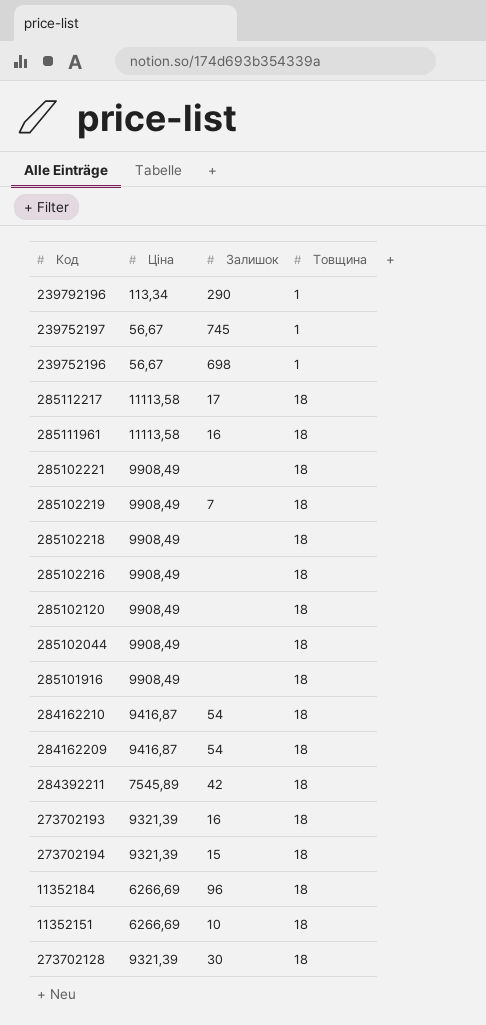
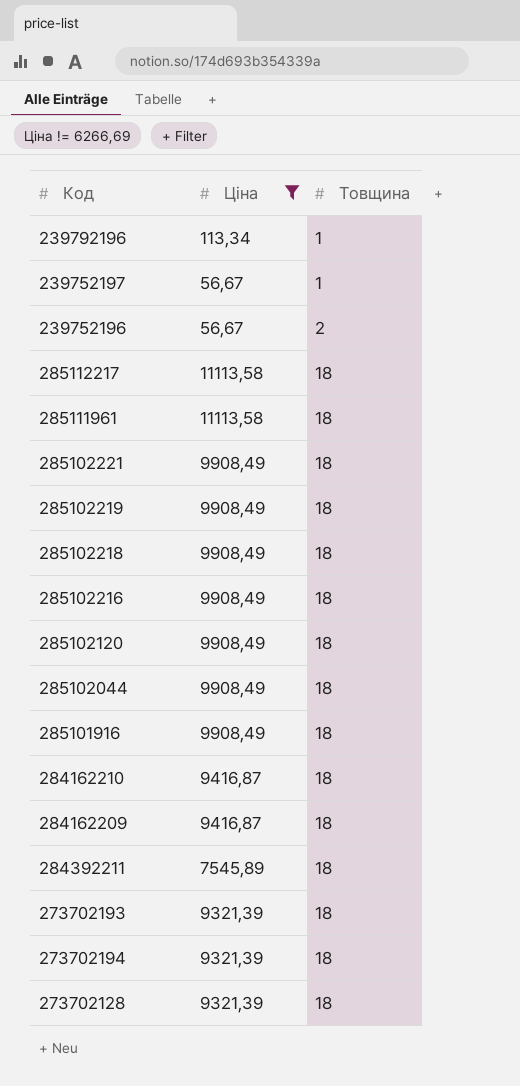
filter: none -> Ціна != 6266,69
column Залишок | position: 3 -> none
239752196 | Товщина: 1 -> 2

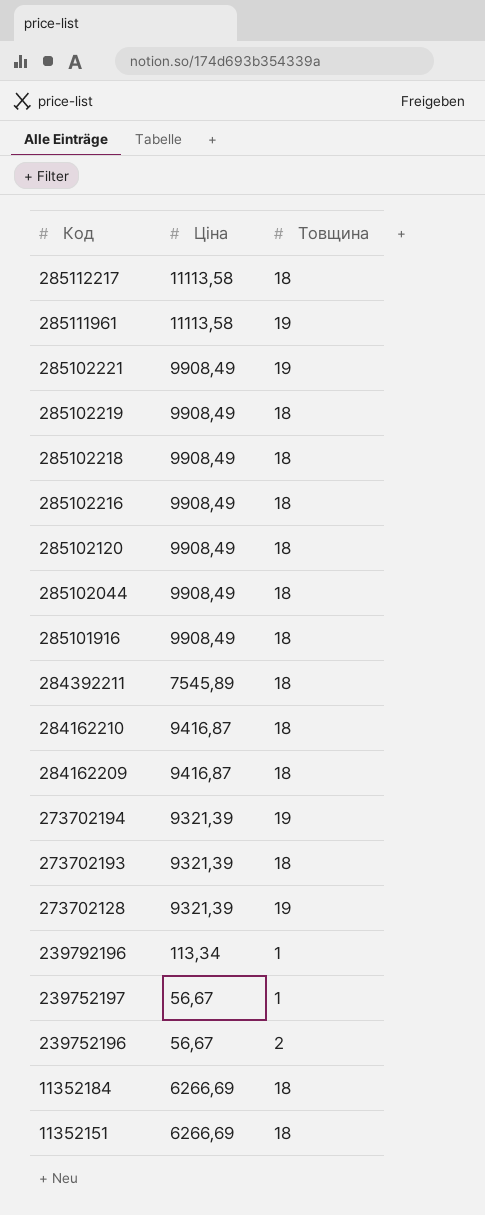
filter: Ціна != 6266,69 -> none
row order: Товщина ascending -> Код descending
285111961 | Товщина: 18 -> 19
285102221 | Товщина: 18 -> 19
273702194 | Товщина: 18 -> 19
273702128 | Товщина: 18 -> 19

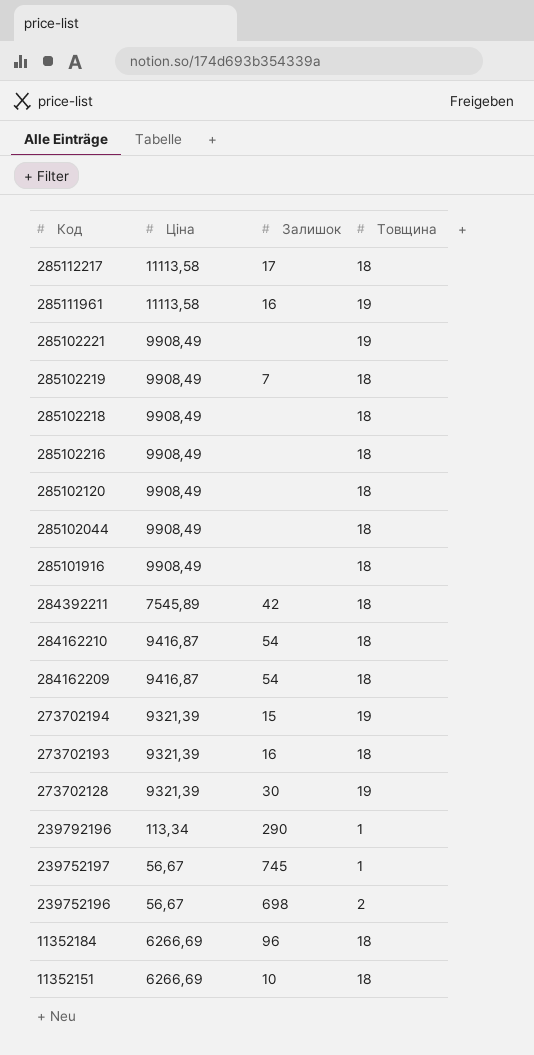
column Залишок | position: none -> 3

